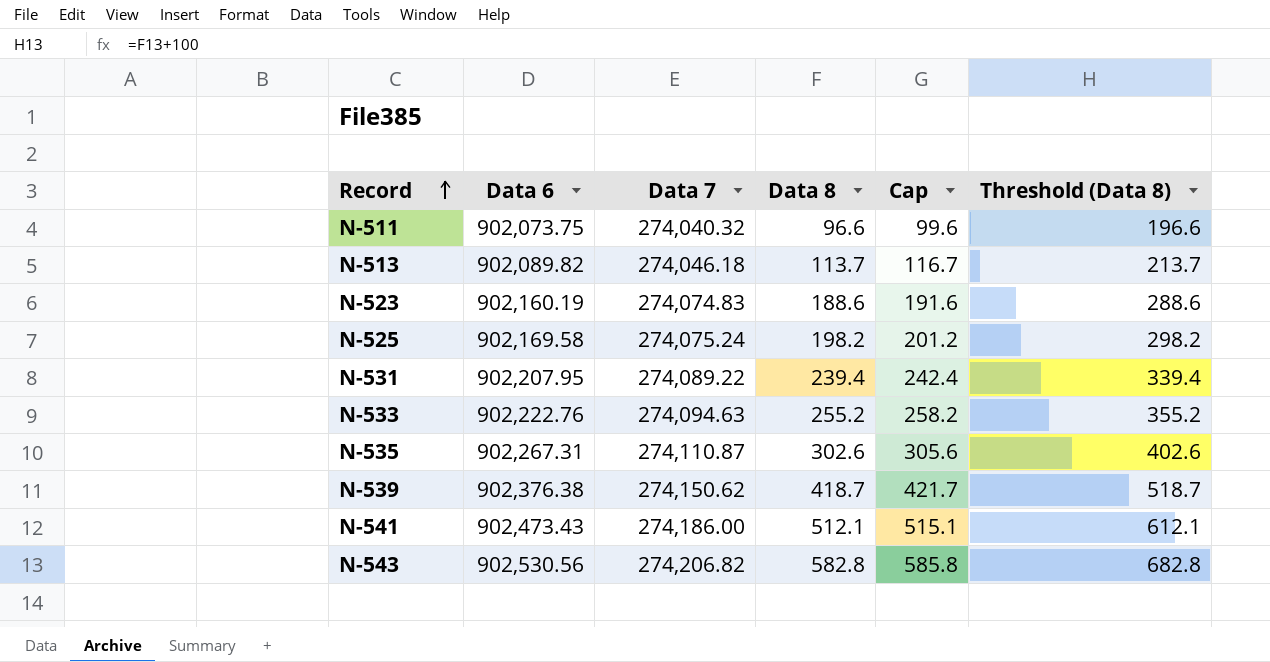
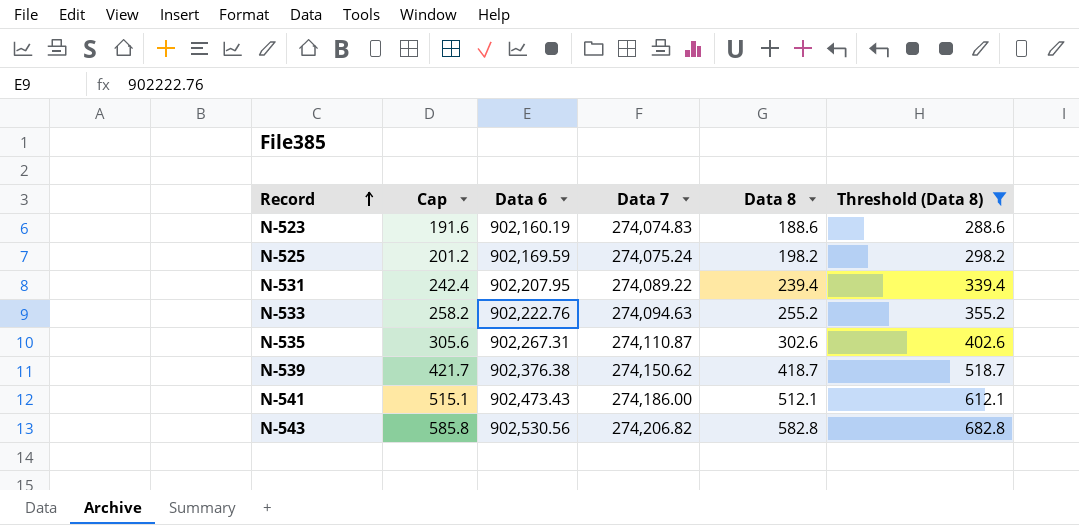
filter: none -> Threshold (Data 8) >= 288.6
column Cap | position: 5 -> 2
N-525 | Data 6: 902,169.58 -> 902,169.59

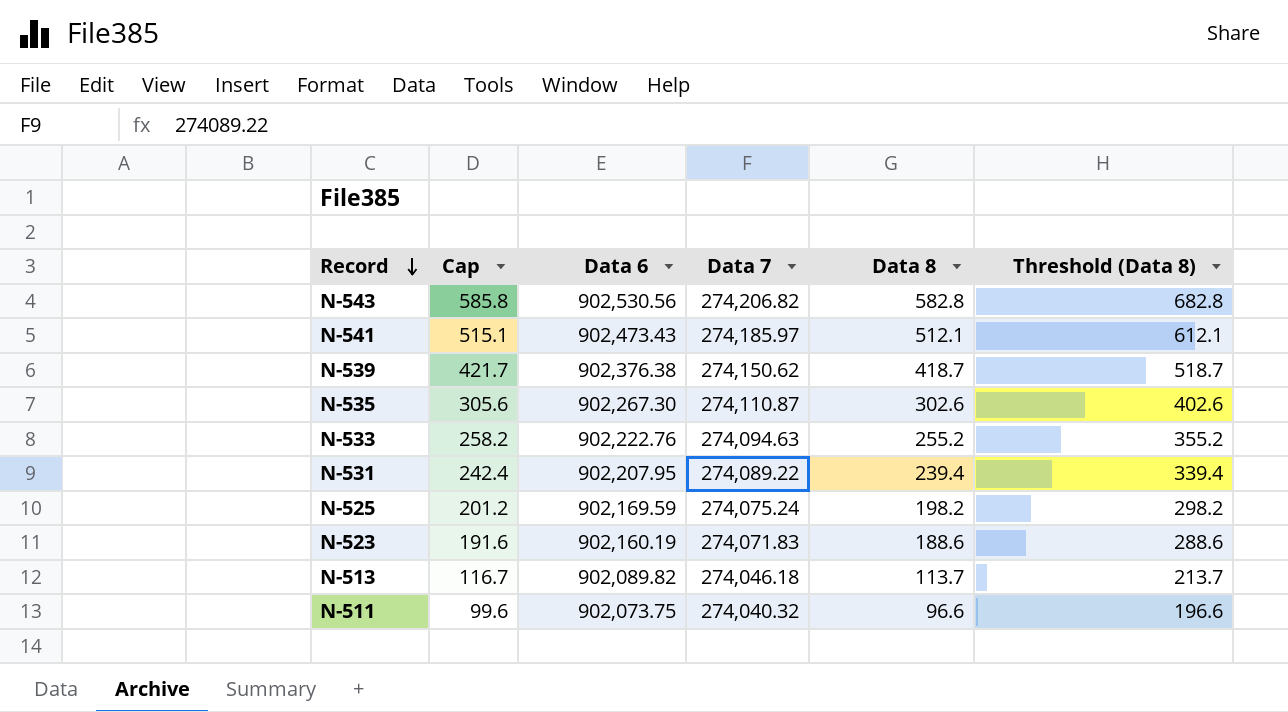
filter: Threshold (Data 8) >= 288.6 -> none
row order: Record ascending -> Record descending
N-541 | Data 7: 274,186.00 -> 274,185.97
N-535 | Data 6: 902,267.31 -> 902,267.30
N-523 | Data 7: 274,074.83 -> 274,071.83

